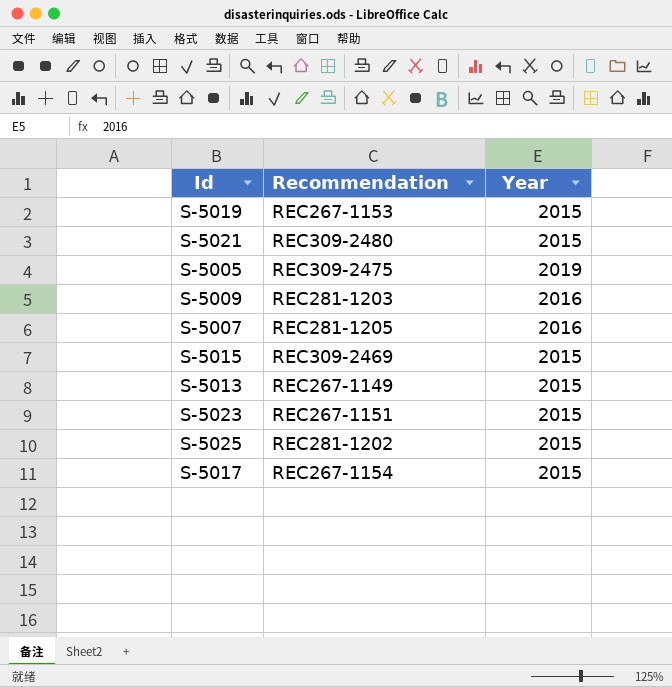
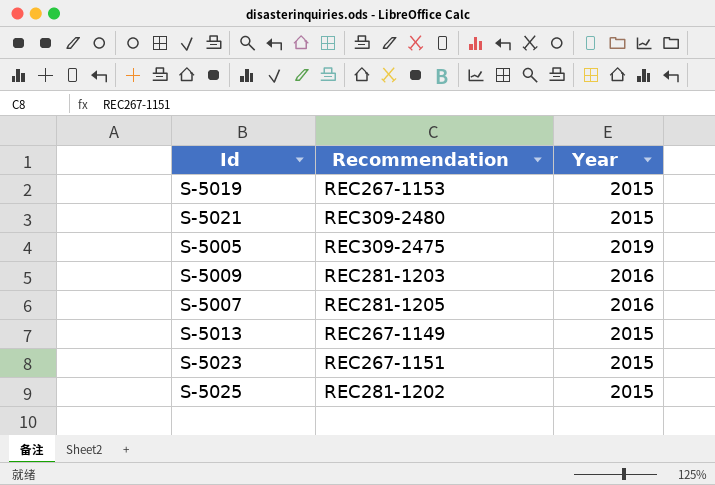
row S-5015: REC309-2469 | 2015 -> none
row S-5017: REC267-1154 | 2015 -> none

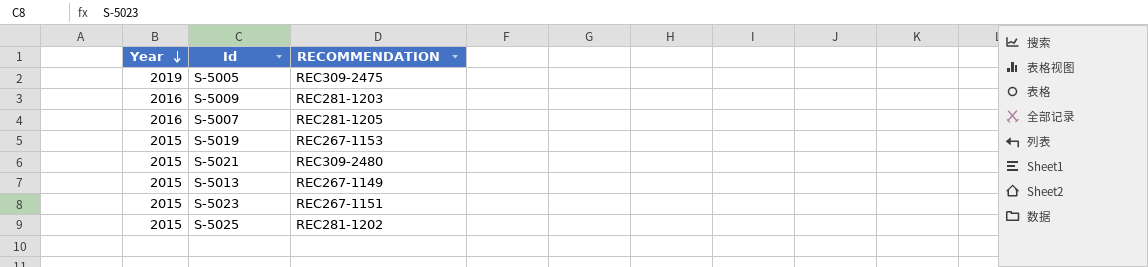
row order: none -> Year descending
column Year | position: 3 -> 1
column name: Recommendation -> RECOMMENDATION

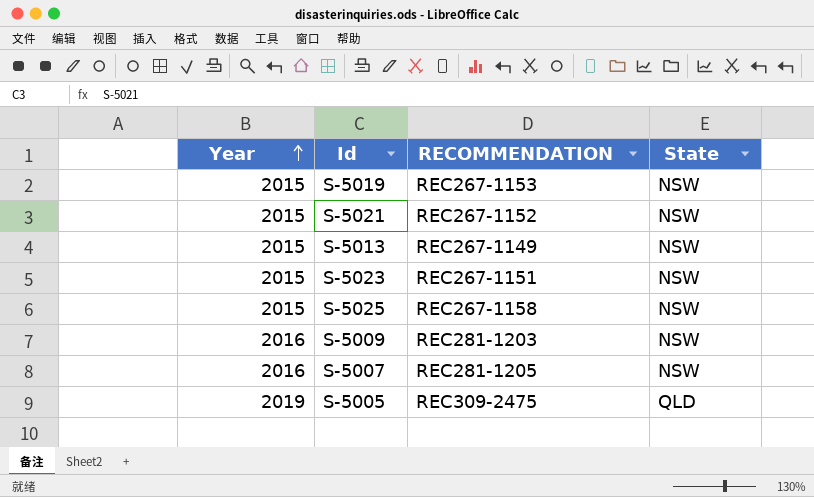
row order: Year descending -> Year ascending
column State | position: none -> 4
S-5021 | RECOMMENDATION: REC309-2480 -> REC267-1152
S-5025 | RECOMMENDATION: REC281-1202 -> REC267-1158

